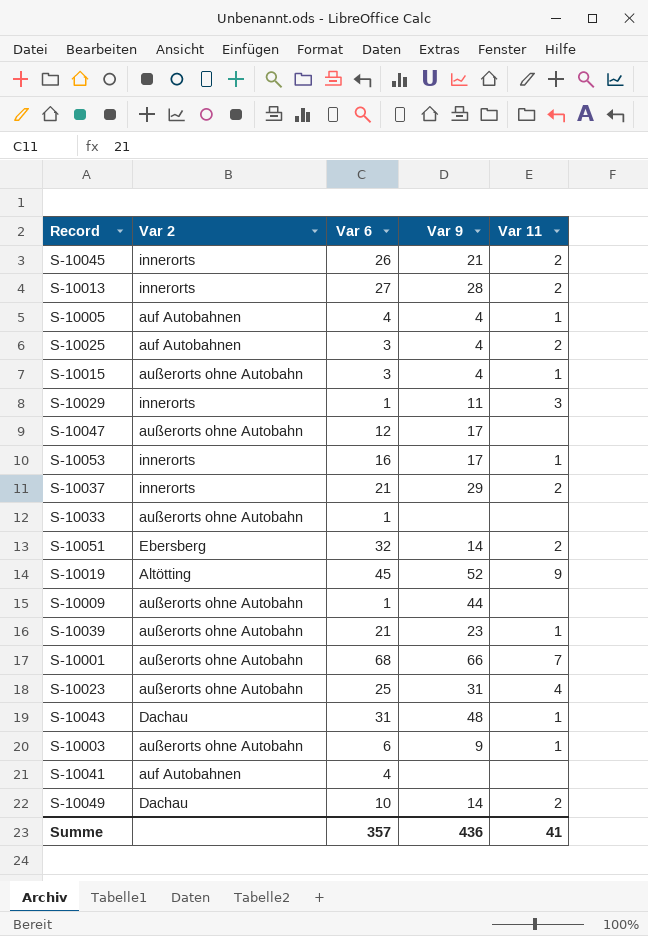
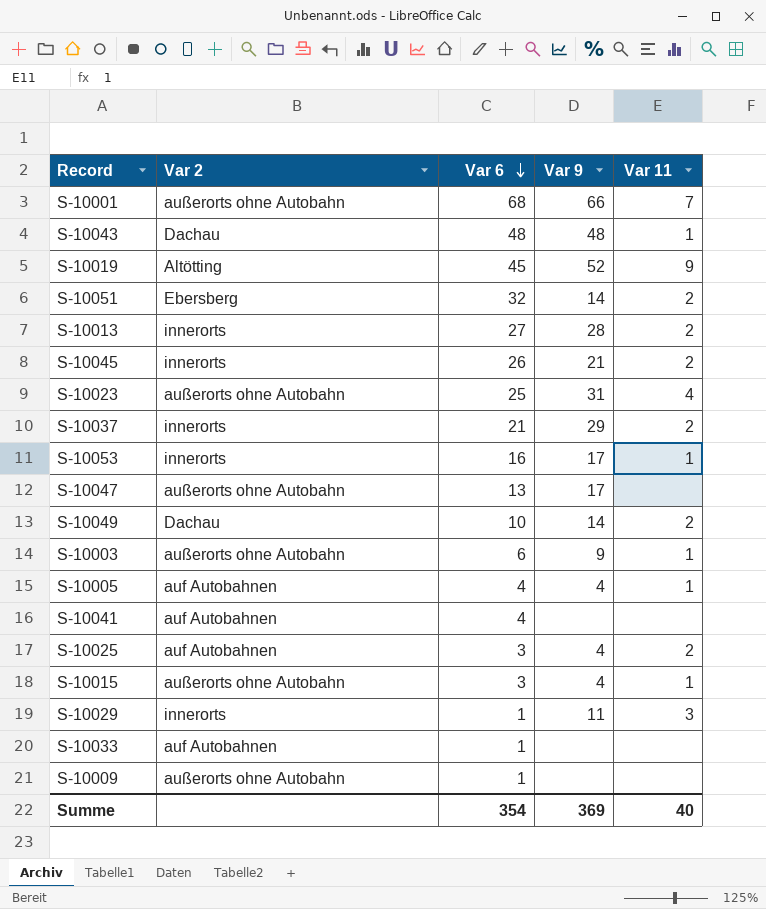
row order: none -> Var 6 descending
row S-10039: außerorts ohne Autobahn | 21 | 23 | 1 -> none
S-10043 | Var 6: 31 -> 48
S-10047 | Var 6: 12 -> 13
S-10033 | Var 2: außerorts ohne Autobahn -> auf Autobahnen
S-10009 | Var 9: 44 -> none
Summe | Var 6: 357 -> 354
Summe | Var 9: 436 -> 369
Summe | Var 11: 41 -> 40

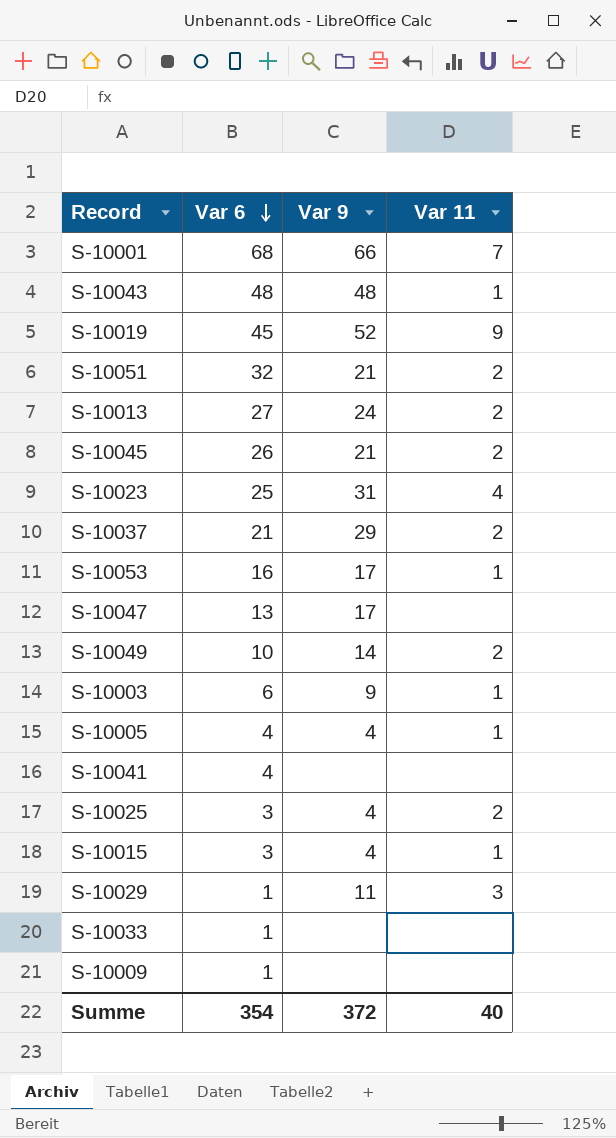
column Var 2 | position: 2 -> none
S-10051 | Var 9: 14 -> 21
S-10013 | Var 9: 28 -> 24
Summe | Var 9: 369 -> 372

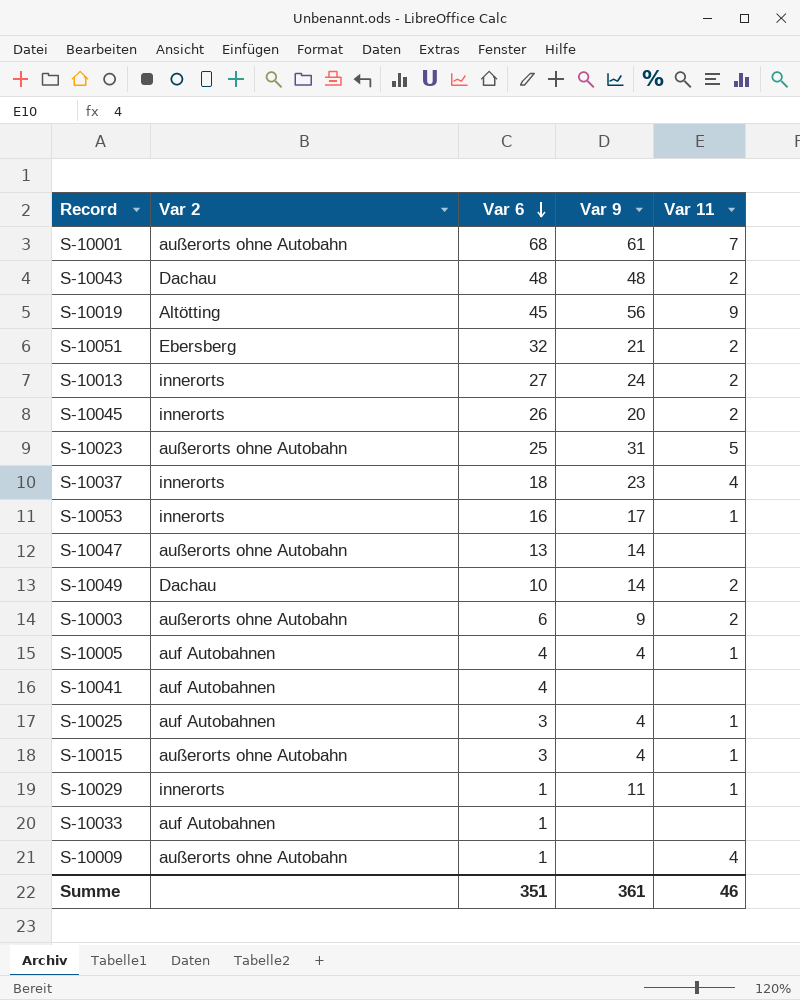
column Var 2 | position: none -> 2
S-10001 | Var 9: 66 -> 61
S-10043 | Var 11: 1 -> 2
S-10019 | Var 9: 52 -> 56
S-10045 | Var 9: 21 -> 20
S-10023 | Var 11: 4 -> 5
S-10037 | Var 6: 21 -> 18
S-10037 | Var 9: 29 -> 23
S-10037 | Var 11: 2 -> 4
S-10047 | Var 9: 17 -> 14
S-10003 | Var 11: 1 -> 2
S-10025 | Var 11: 2 -> 1
S-10029 | Var 11: 3 -> 1
S-10009 | Var 11: none -> 4
Summe | Var 6: 354 -> 351
Summe | Var 9: 372 -> 361
Summe | Var 11: 40 -> 46

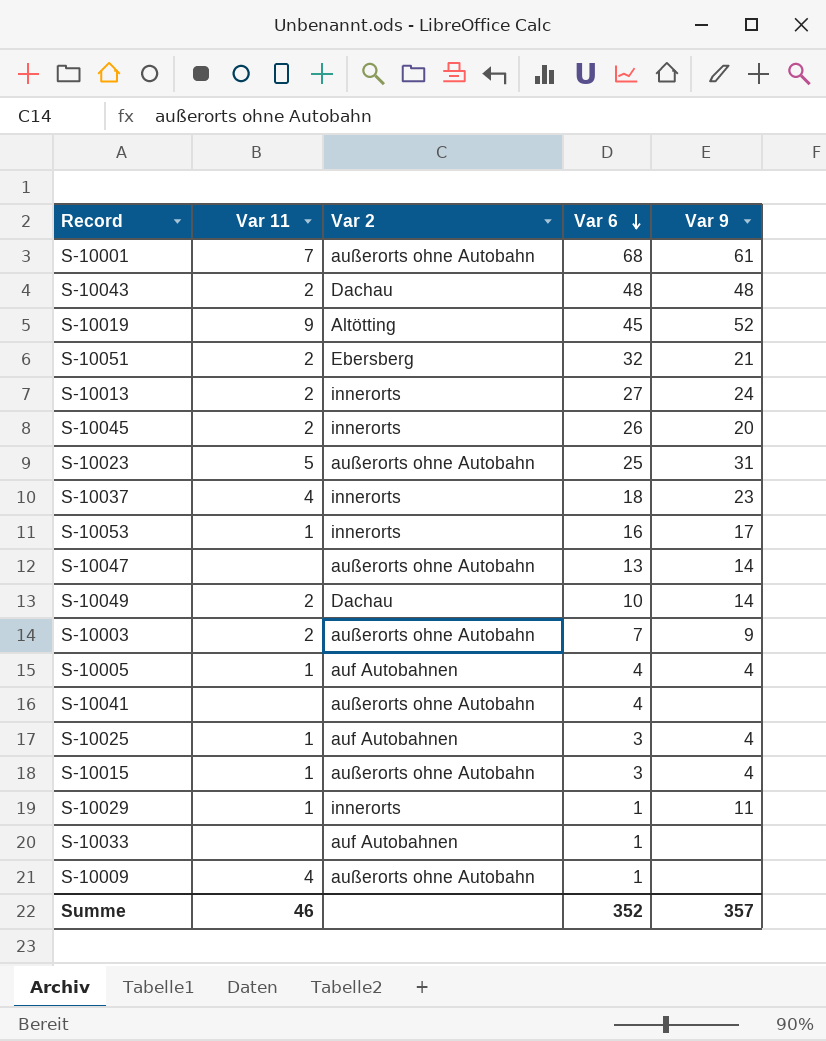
column Var 11 | position: 5 -> 2
S-10019 | Var 9: 56 -> 52
S-10003 | Var 6: 6 -> 7
S-10041 | Var 2: auf Autobahnen -> außerorts ohne Autobahn
Summe | Var 6: 351 -> 352
Summe | Var 9: 361 -> 357

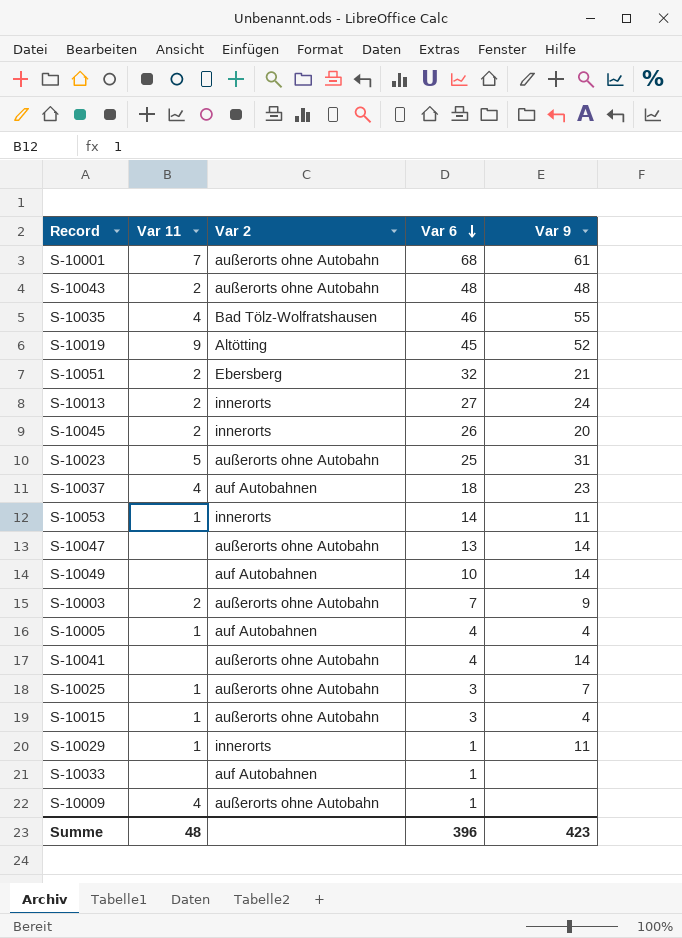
S-10043 | Var 2: Dachau -> außerorts ohne Autobahn
row S-10035: none -> 4 | Bad Tölz-Wolfratshausen | 46 | 55
S-10037 | Var 2: innerorts -> auf Autobahnen
S-10053 | Var 6: 16 -> 14
S-10053 | Var 9: 17 -> 11
S-10049 | Var 11: 2 -> none
S-10049 | Var 2: Dachau -> auf Autobahnen
S-10041 | Var 9: none -> 14
S-10025 | Var 2: auf Autobahnen -> außerorts ohne Autobahn
S-10025 | Var 9: 4 -> 7
Summe | Var 11: 46 -> 48
Summe | Var 6: 352 -> 396
Summe | Var 9: 357 -> 423

